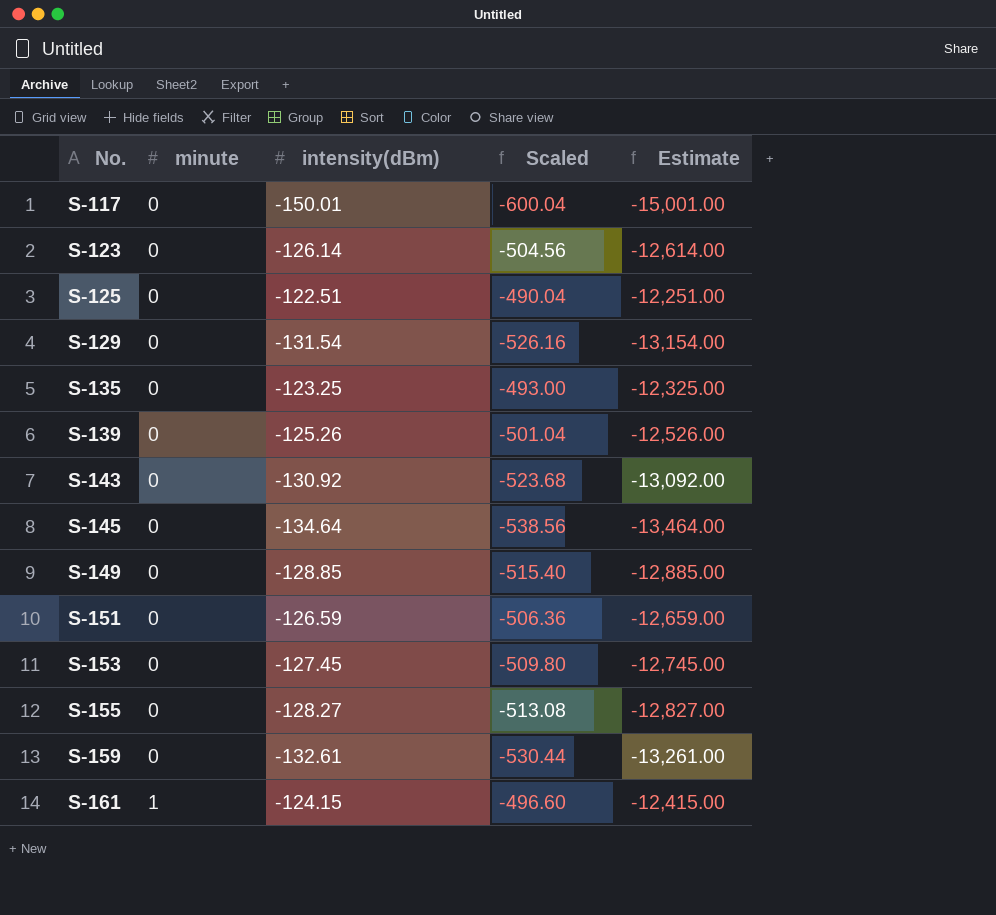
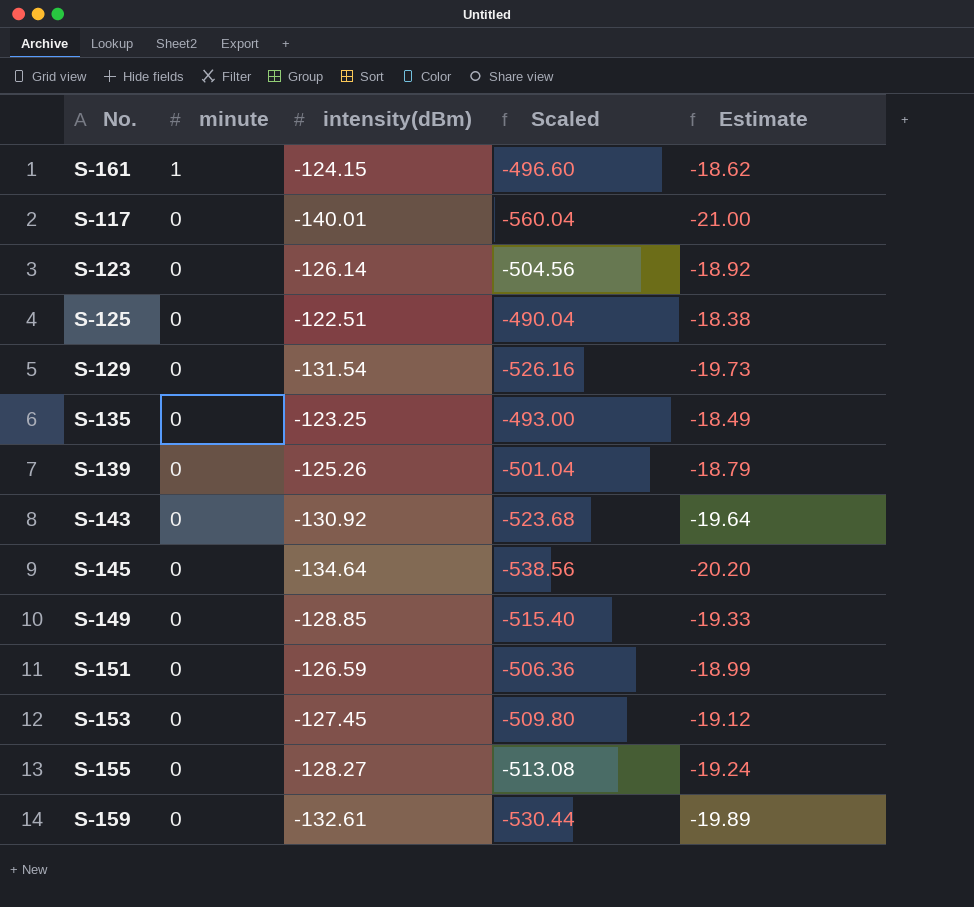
row order: No. ascending -> minute descending
column Estimate | formula: [intensity(dBm)] * 100 -> [intensity(dBm)] * 0.15
S-117 | intensity(dBm): -150.01 -> -140.01
S-117 | Scaled: -600.04 -> -560.04

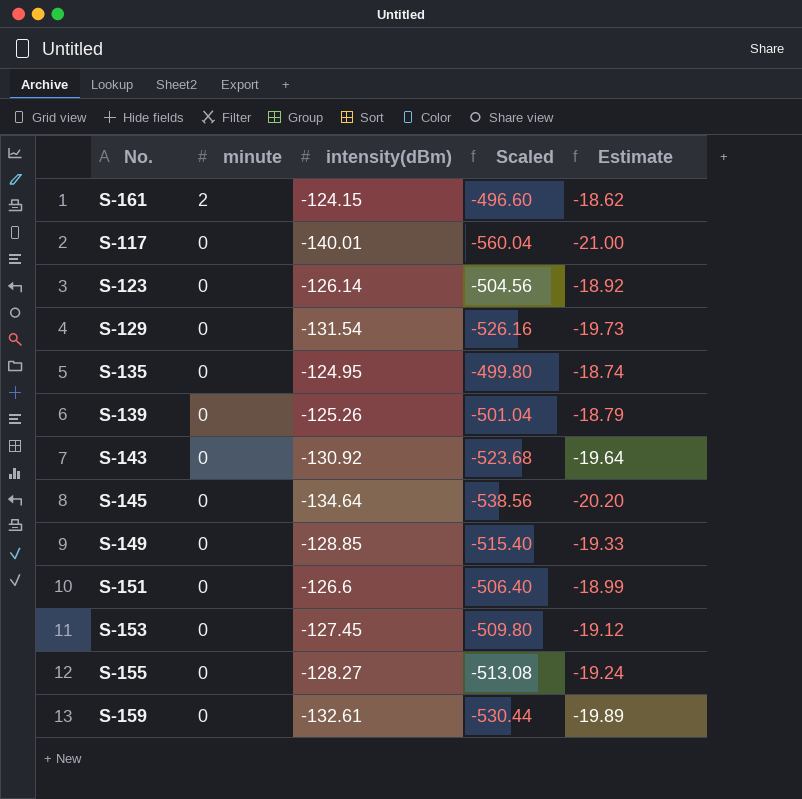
row S-125: 0 | -122.51 | -490.04 | -18.38 -> none
S-161 | minute: 1 -> 2
S-135 | intensity(dBm): -123.25 -> -124.95
S-135 | Scaled: -493.00 -> -499.80
S-135 | Estimate: -18.49 -> -18.74
S-151 | intensity(dBm): -126.59 -> -126.6
S-151 | Scaled: -506.36 -> -506.40

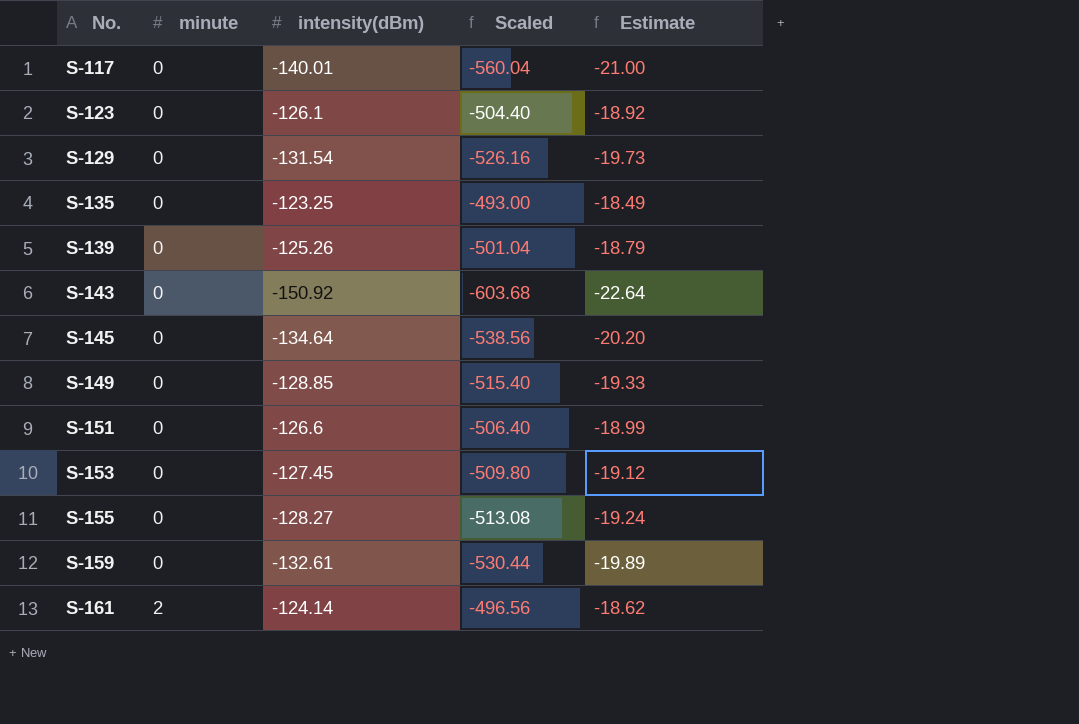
row order: minute descending -> No. ascending
S-123 | intensity(dBm): -126.14 -> -126.1
S-123 | Scaled: -504.56 -> -504.40
S-135 | intensity(dBm): -124.95 -> -123.25
S-135 | Scaled: -499.80 -> -493.00
S-135 | Estimate: -18.74 -> -18.49
S-143 | intensity(dBm): -130.92 -> -150.92
S-143 | Scaled: -523.68 -> -603.68
S-143 | Estimate: -19.64 -> -22.64
S-161 | intensity(dBm): -124.15 -> -124.14
S-161 | Scaled: -496.60 -> -496.56

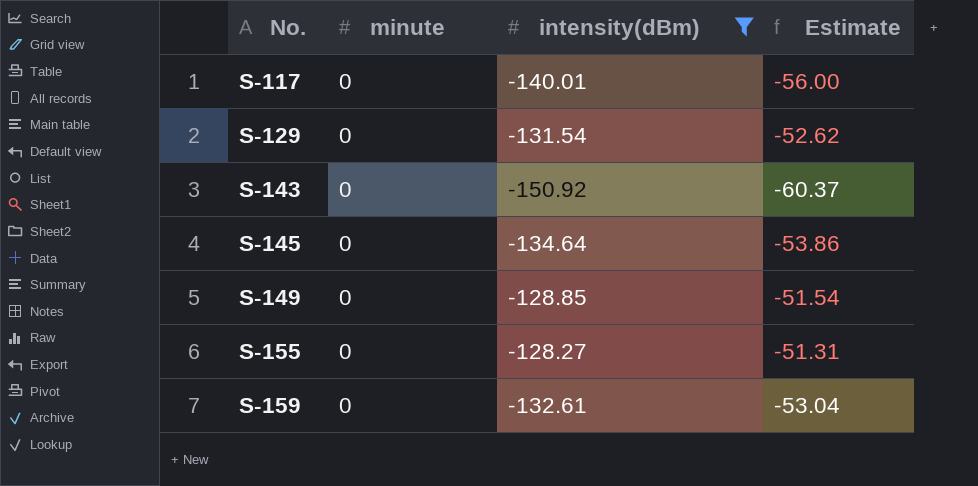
filter: none -> intensity(dBm) <= -128.27
column Scaled | formula: [intensity(dBm)] * 4 -> none
column Estimate | formula: [intensity(dBm)] * 0.15 -> [intensity(dBm)] * 0.4

